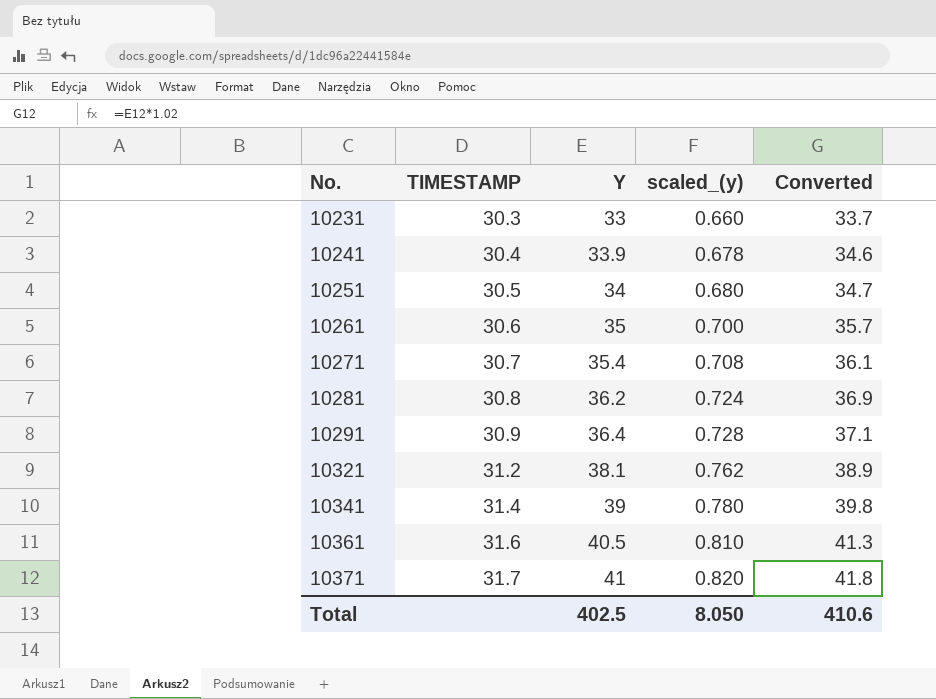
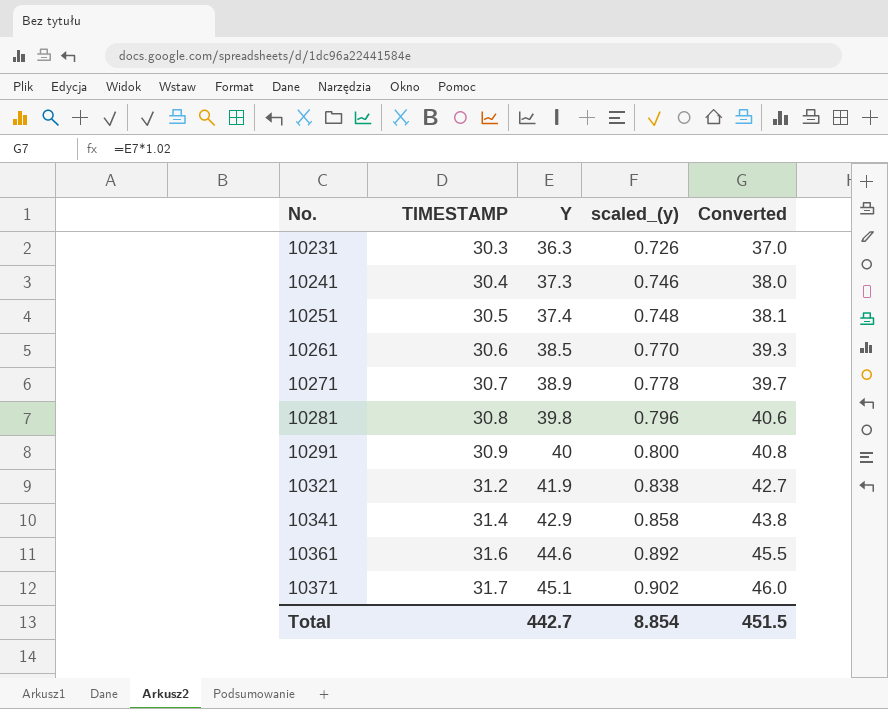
10231 | Y: 33 -> 36.3
10231 | scaled_(y): 0.660 -> 0.726
10231 | Converted: 33.7 -> 37.0
10241 | Y: 33.9 -> 37.3
10241 | scaled_(y): 0.678 -> 0.746
10241 | Converted: 34.6 -> 38.0
10251 | Y: 34 -> 37.4
10251 | scaled_(y): 0.680 -> 0.748
10251 | Converted: 34.7 -> 38.1
10261 | Y: 35 -> 38.5
10261 | scaled_(y): 0.700 -> 0.770
10261 | Converted: 35.7 -> 39.3
10271 | Y: 35.4 -> 38.9
10271 | scaled_(y): 0.708 -> 0.778
10271 | Converted: 36.1 -> 39.7
10281 | Y: 36.2 -> 39.8
10281 | scaled_(y): 0.724 -> 0.796
10281 | Converted: 36.9 -> 40.6
10291 | Y: 36.4 -> 40
10291 | scaled_(y): 0.728 -> 0.800
10291 | Converted: 37.1 -> 40.8
10321 | Y: 38.1 -> 41.9
10321 | scaled_(y): 0.762 -> 0.838
10321 | Converted: 38.9 -> 42.7
10341 | Y: 39 -> 42.9
10341 | scaled_(y): 0.780 -> 0.858
10341 | Converted: 39.8 -> 43.8
10361 | Y: 40.5 -> 44.6
10361 | scaled_(y): 0.810 -> 0.892
10361 | Converted: 41.3 -> 45.5
10371 | Y: 41 -> 45.1
10371 | scaled_(y): 0.820 -> 0.902
10371 | Converted: 41.8 -> 46.0
Total | Y: 402.5 -> 442.7
Total | scaled_(y): 8.050 -> 8.854
Total | Converted: 410.6 -> 451.5

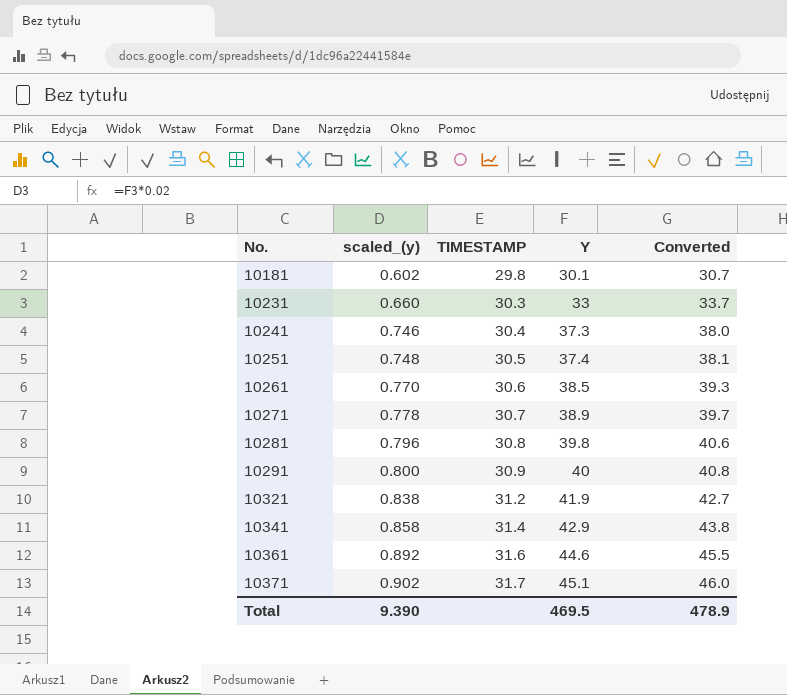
column scaled_(y) | position: 4 -> 2
row 10181: none -> 0.602 | 29.8 | 30.1 | 30.7
10231 | scaled_(y): 0.726 -> 0.660
10231 | Y: 36.3 -> 33
10231 | Converted: 37.0 -> 33.7
Total | scaled_(y): 8.854 -> 9.390
Total | Y: 442.7 -> 469.5
Total | Converted: 451.5 -> 478.9

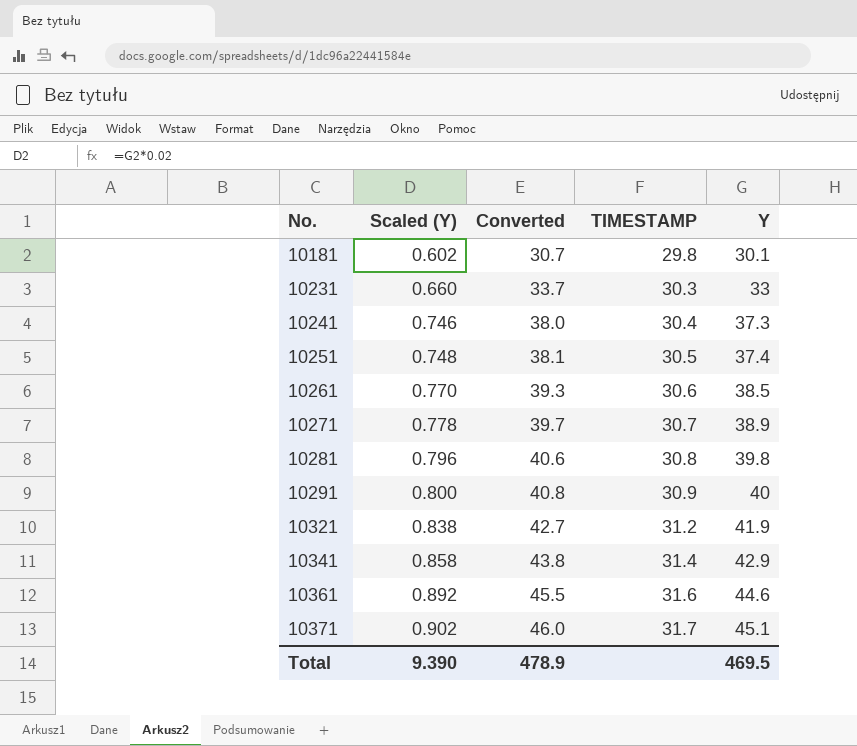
column name: scaled_(y) -> Scaled (Y)
column Converted | position: 5 -> 3

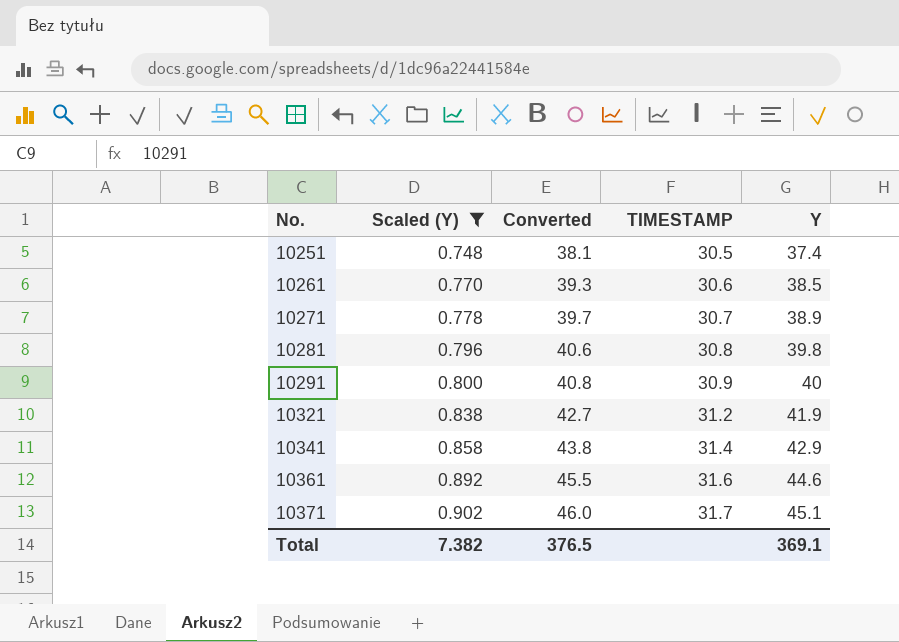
filter: none -> Scaled (Y) >= 0.748
Total | Scaled (Y): 9.390 -> 7.382
Total | Converted: 478.9 -> 376.5
Total | Y: 469.5 -> 369.1

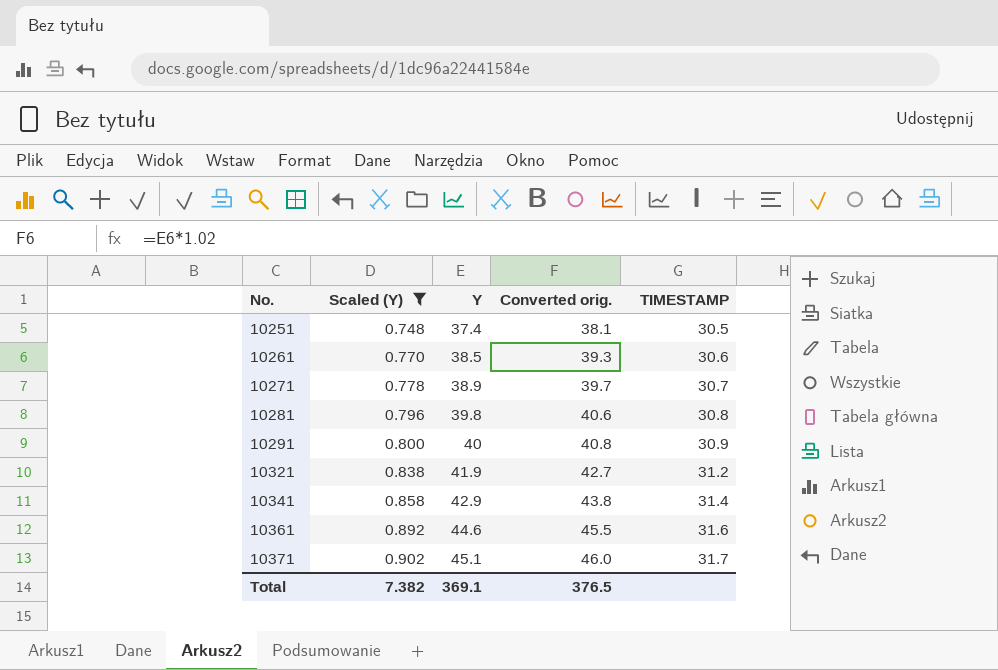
column Y | position: 5 -> 3
column name: Converted -> Converted orig.

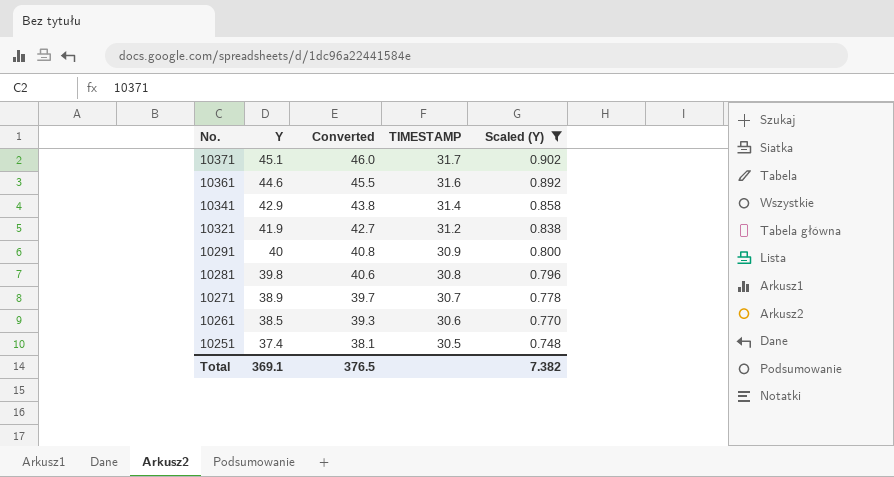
row order: No. ascending -> No. descending
column name: Converted orig. -> Converted
column Scaled (Y) | position: 2 -> 5

